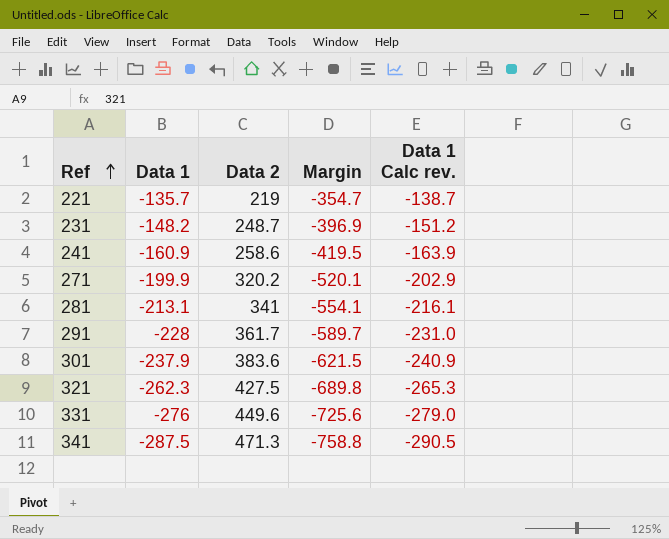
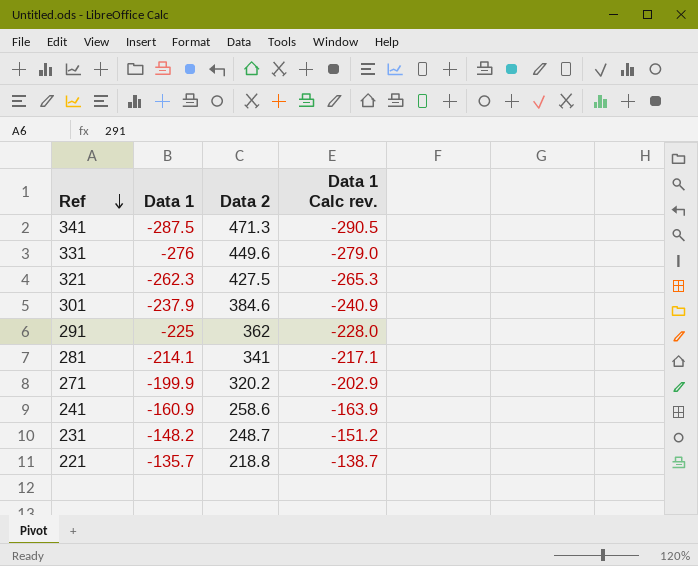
row order: Ref ascending -> Ref descending
column Margin | formula: [Data 1] - [Data 2] -> none
301 | Data 2: 383.6 -> 384.6
291 | Data 1: -228 -> -225
291 | Data 2: 361.7 -> 362
291 | Data 1 Calc rev.: -231.0 -> -228.0
281 | Data 1: -213.1 -> -214.1
281 | Data 1 Calc rev.: -216.1 -> -217.1
221 | Data 2: 219 -> 218.8

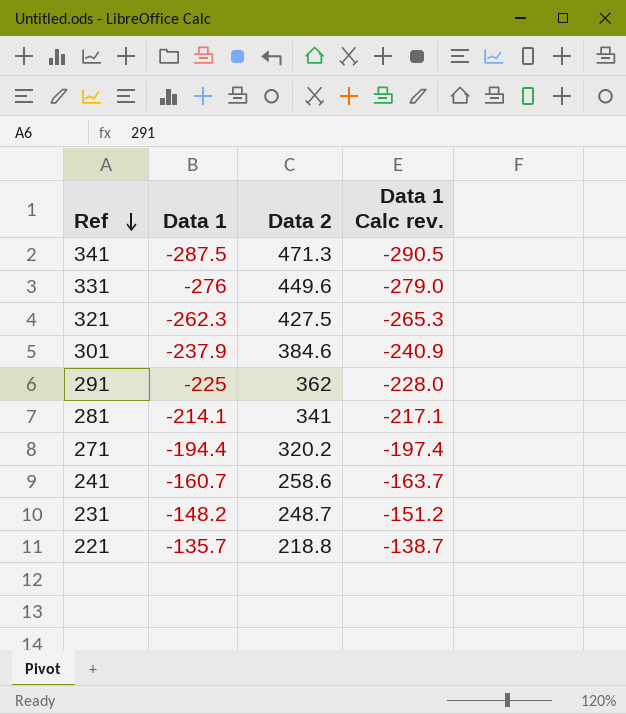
271 | Data 1: -199.9 -> -194.4
271 | Data 1 Calc rev.: -202.9 -> -197.4
241 | Data 1: -160.9 -> -160.7
241 | Data 1 Calc rev.: -163.9 -> -163.7

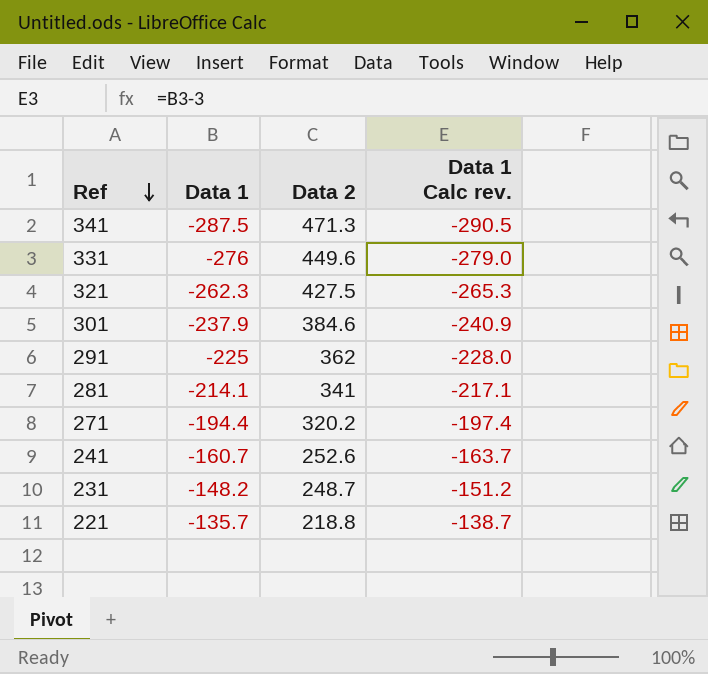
241 | Data 2: 258.6 -> 252.6

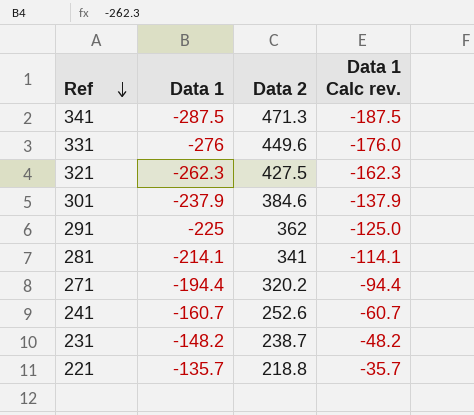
column Data 1 Calc rev. | formula: [Data 1] - 3 -> [Data 1] + 100
231 | Data 2: 248.7 -> 238.7

